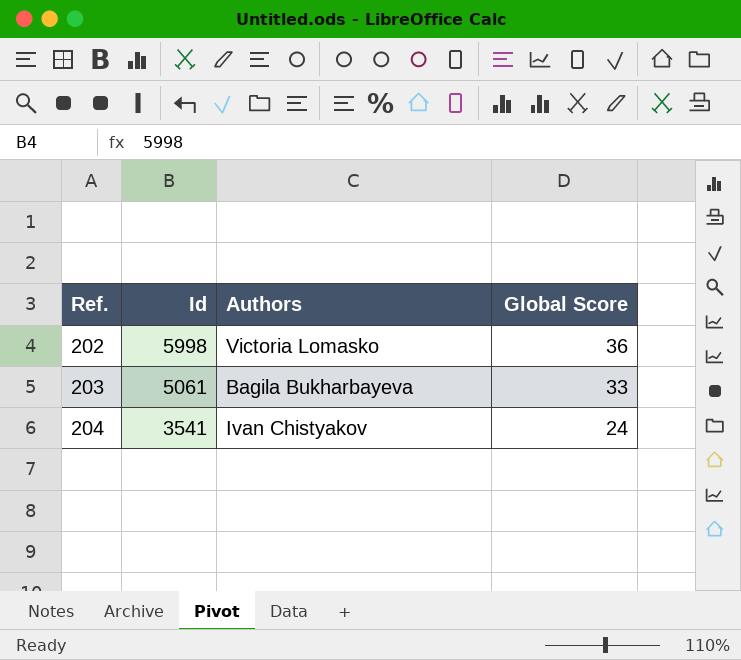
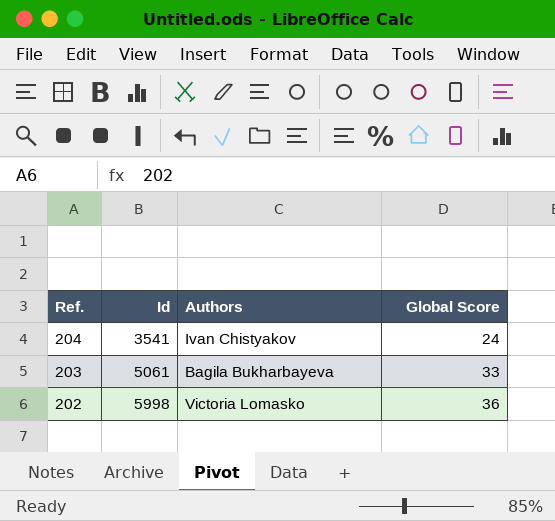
row order: Ref. ascending -> Ref. descending

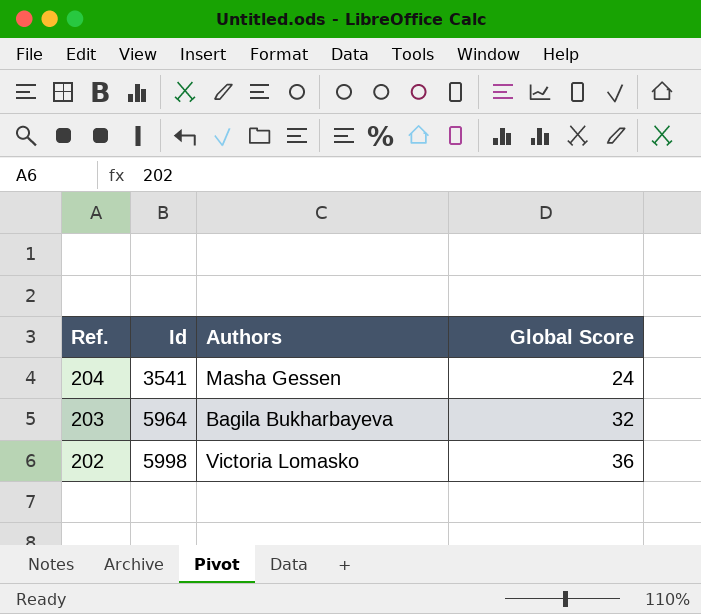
204 | Authors: Ivan Chistyakov -> Masha Gessen
203 | Id: 5061 -> 5964
203 | Global Score: 33 -> 32

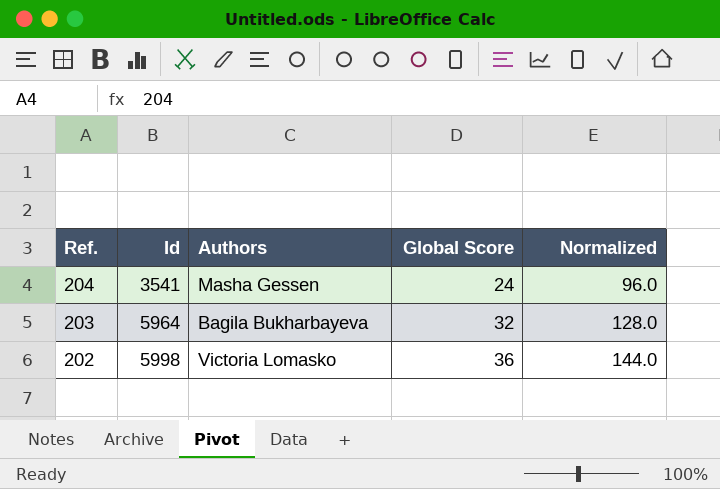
column Normalized | formula: none -> [Global Score] * 4

